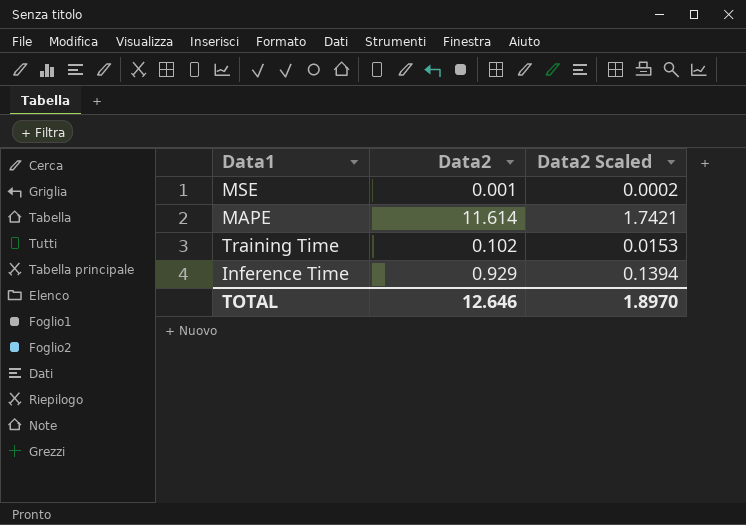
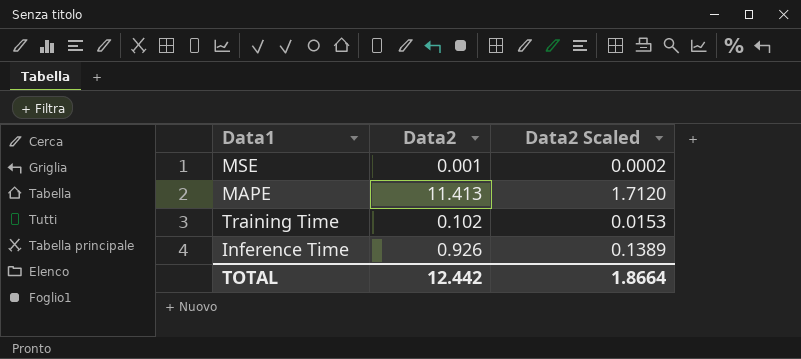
MAPE | Data2: 11.614 -> 11.413
MAPE | Data2 Scaled: 1.7421 -> 1.7120
Inference Time | Data2: 0.929 -> 0.926
Inference Time | Data2 Scaled: 0.1394 -> 0.1389
TOTAL | Data2: 12.646 -> 12.442
TOTAL | Data2 Scaled: 1.8970 -> 1.8664

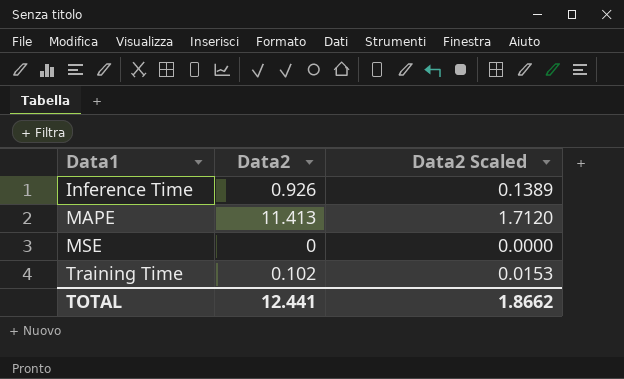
row order: none -> Data1 ascending
MSE | Data2: 0.001 -> 0
MSE | Data2 Scaled: 0.0002 -> 0.0000
TOTAL | Data2: 12.442 -> 12.441
TOTAL | Data2 Scaled: 1.8664 -> 1.8662

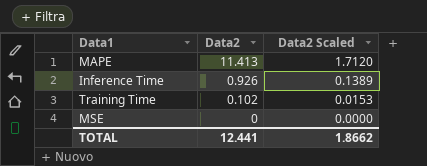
row order: Data1 ascending -> Data2 descending

